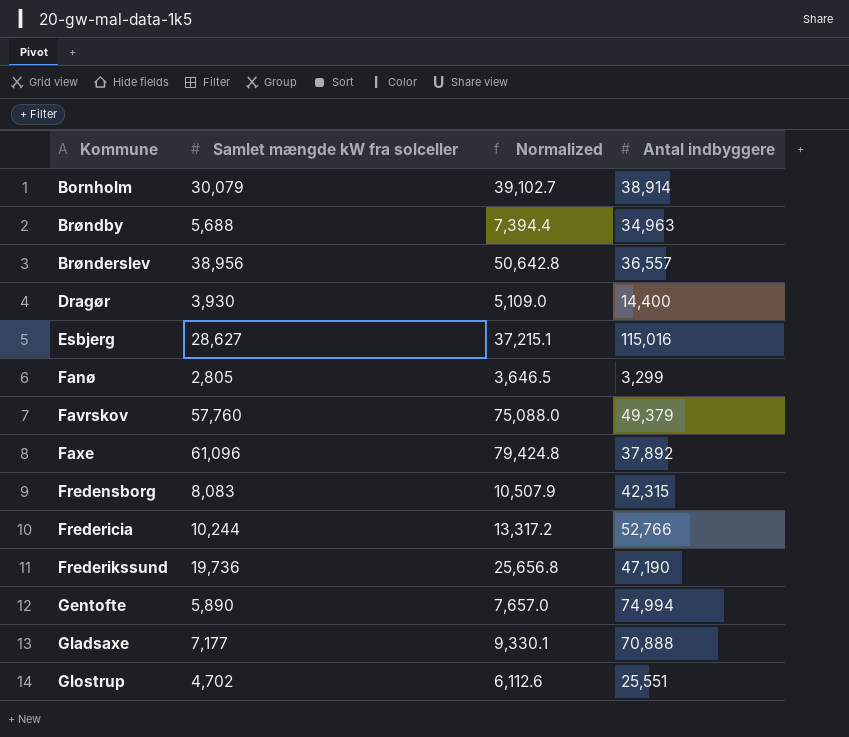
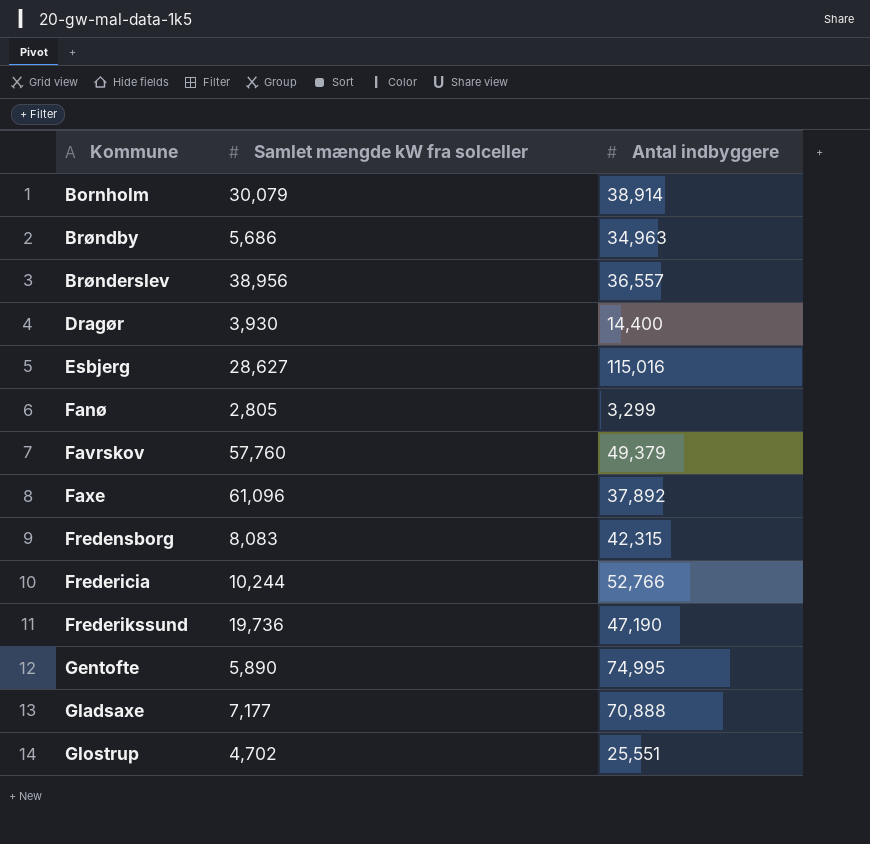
column Normalized | formula: [Samlet mængde kW fra solceller] * 1.3 -> none
Brøndby | Samlet mængde kW fra solceller: 5,688 -> 5,686
Gentofte | Antal indbyggere: 74,994 -> 74,995

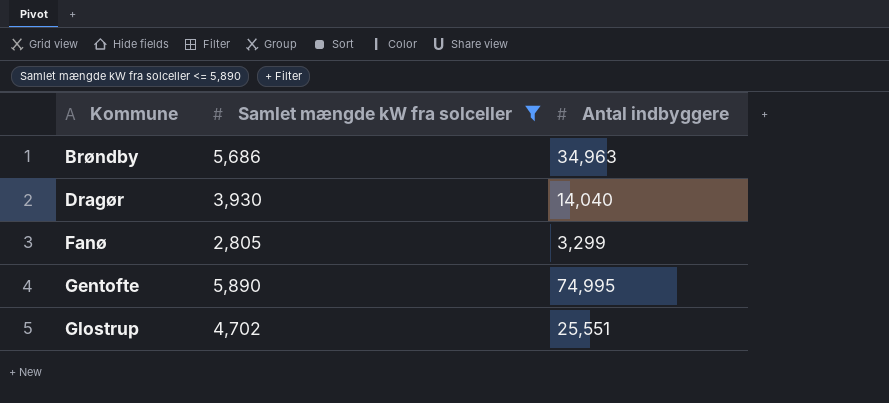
filter: none -> Samlet mængde kW fra solceller <= 5,890
Dragør | Antal indbyggere: 14,400 -> 14,040

